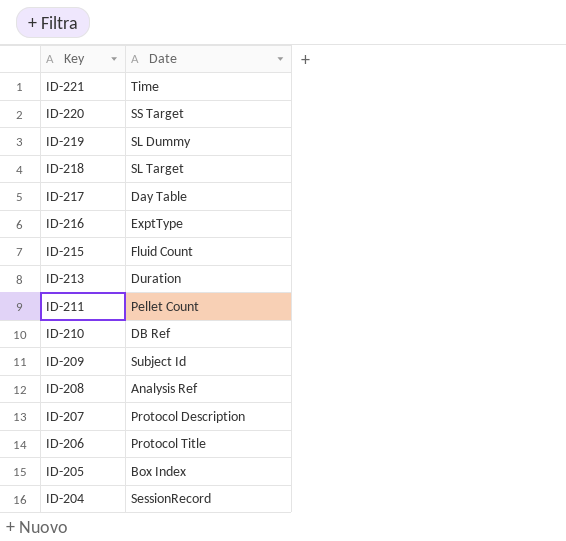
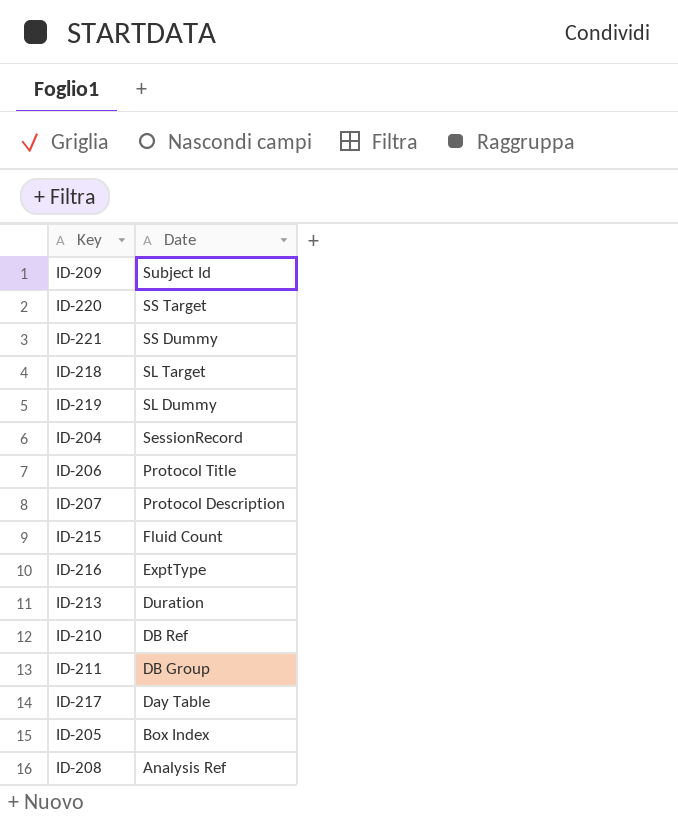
row order: Key descending -> Date descending
ID-221 | Date: Time -> SS Dummy
ID-211 | Date: Pellet Count -> DB Group

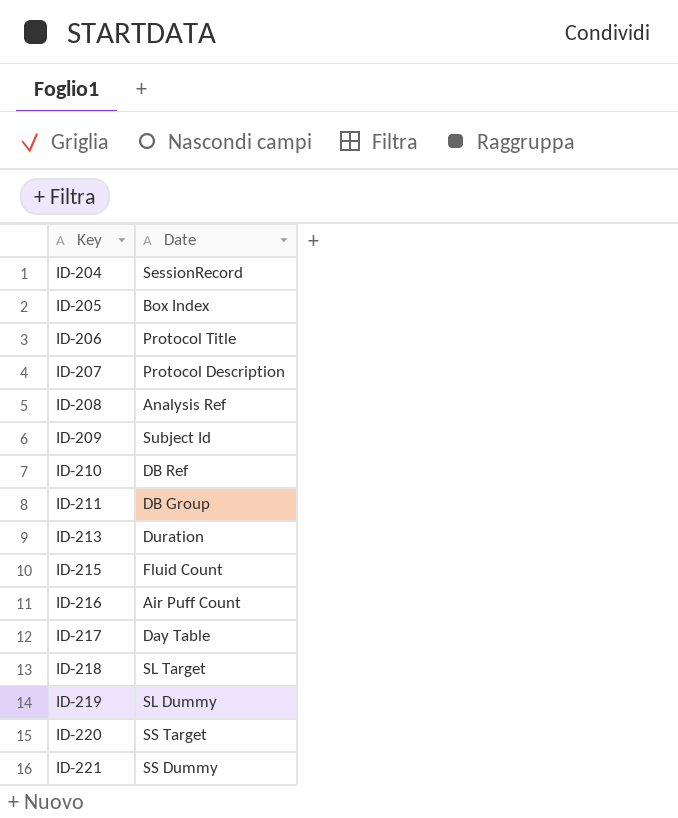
row order: Date descending -> Key ascending
ID-216 | Date: ExptType -> Air Puff Count

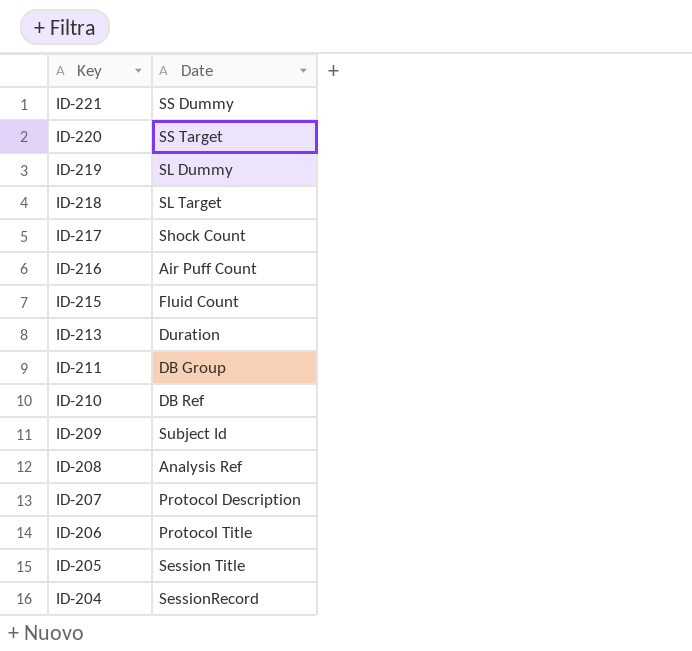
row order: Key ascending -> Key descending
ID-217 | Date: Day Table -> Shock Count
ID-205 | Date: Box Index -> Session Title

